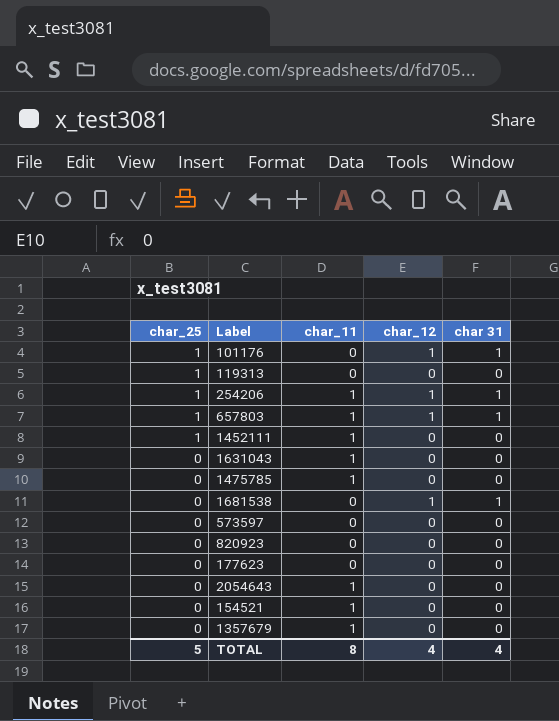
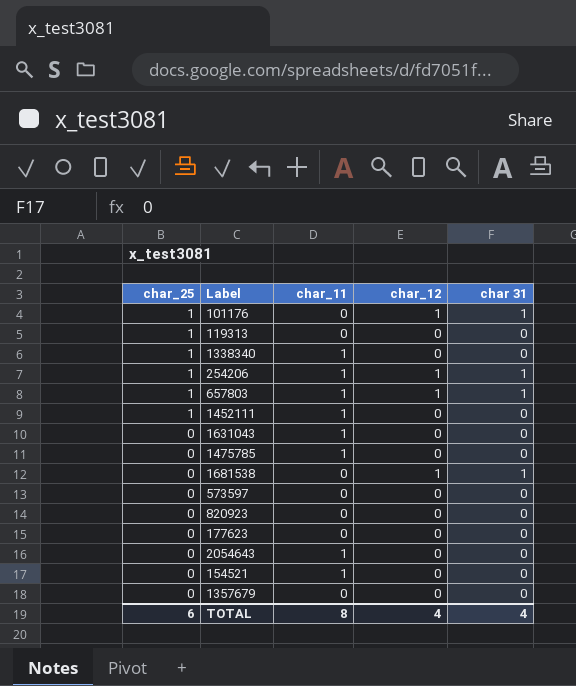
row 1338340: none -> 1 | 1 | 0 | 0
1357679 | char_11: 1 -> 0
TOTAL | char_25: 5 -> 6

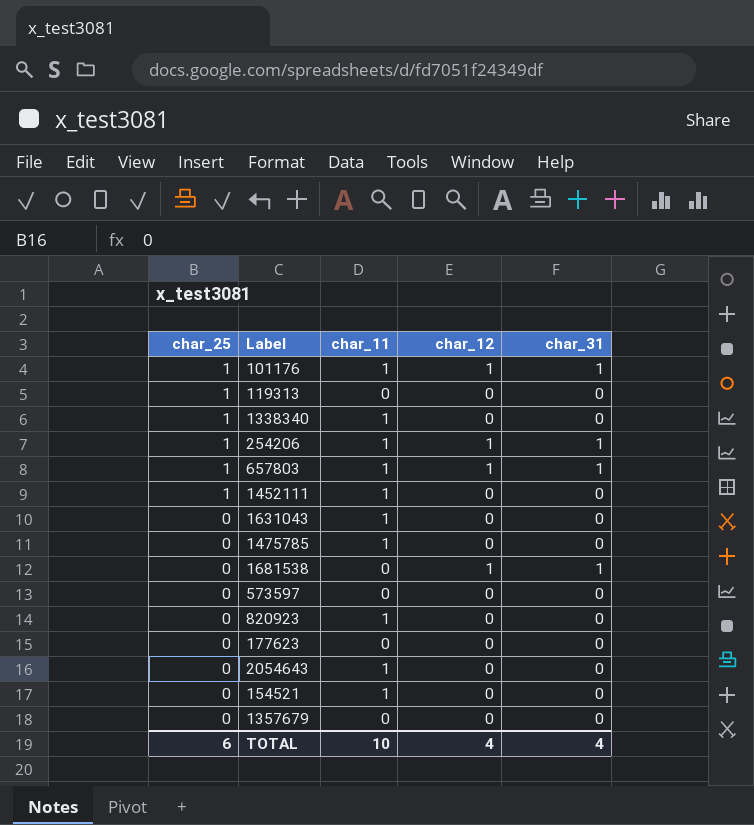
column name: char 31 -> char_31
101176 | char_11: 0 -> 1
820923 | char_11: 0 -> 1
TOTAL | char_11: 8 -> 10

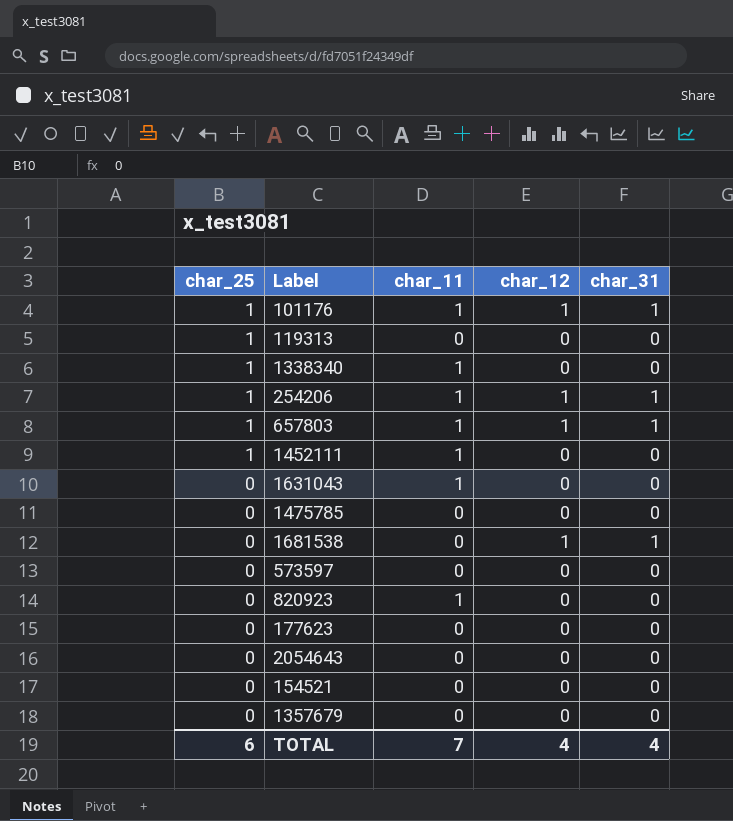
1475785 | char_11: 1 -> 0
2054643 | char_11: 1 -> 0
154521 | char_11: 1 -> 0
TOTAL | char_11: 10 -> 7

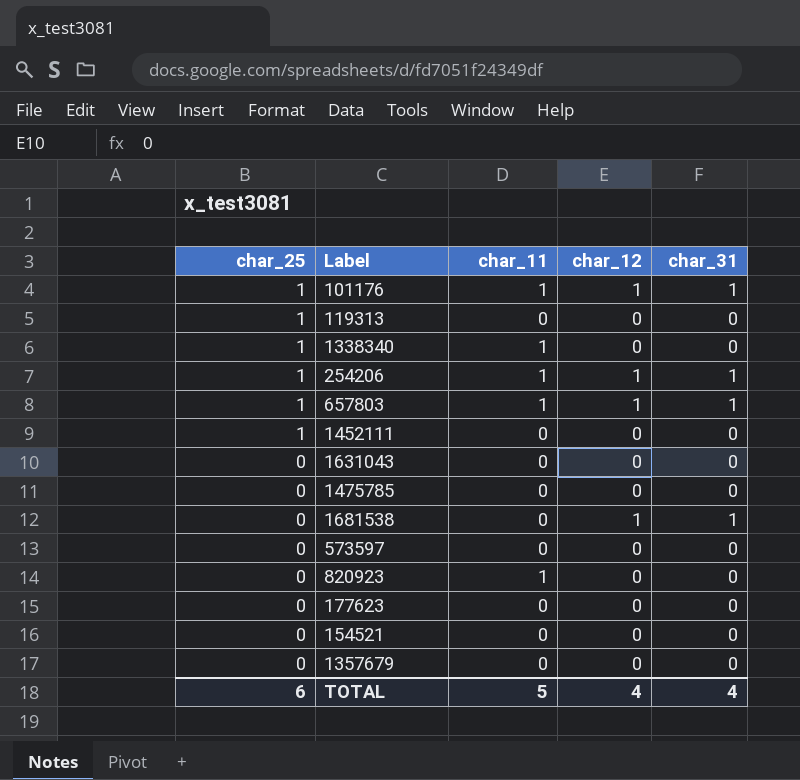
row 2054643: 0 | 0 | 0 | 0 -> none
1452111 | char_11: 1 -> 0
1631043 | char_11: 1 -> 0
TOTAL | char_11: 7 -> 5

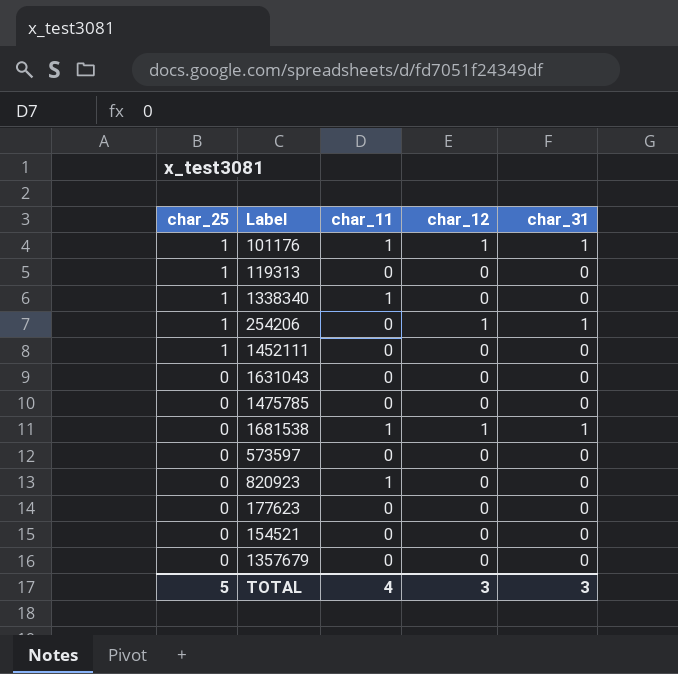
row 657803: 1 | 1 | 1 | 1 -> none
254206 | char_11: 1 -> 0
1681538 | char_11: 0 -> 1
TOTAL | char_25: 6 -> 5
TOTAL | char_11: 5 -> 4
TOTAL | char_12: 4 -> 3
TOTAL | char_31: 4 -> 3

